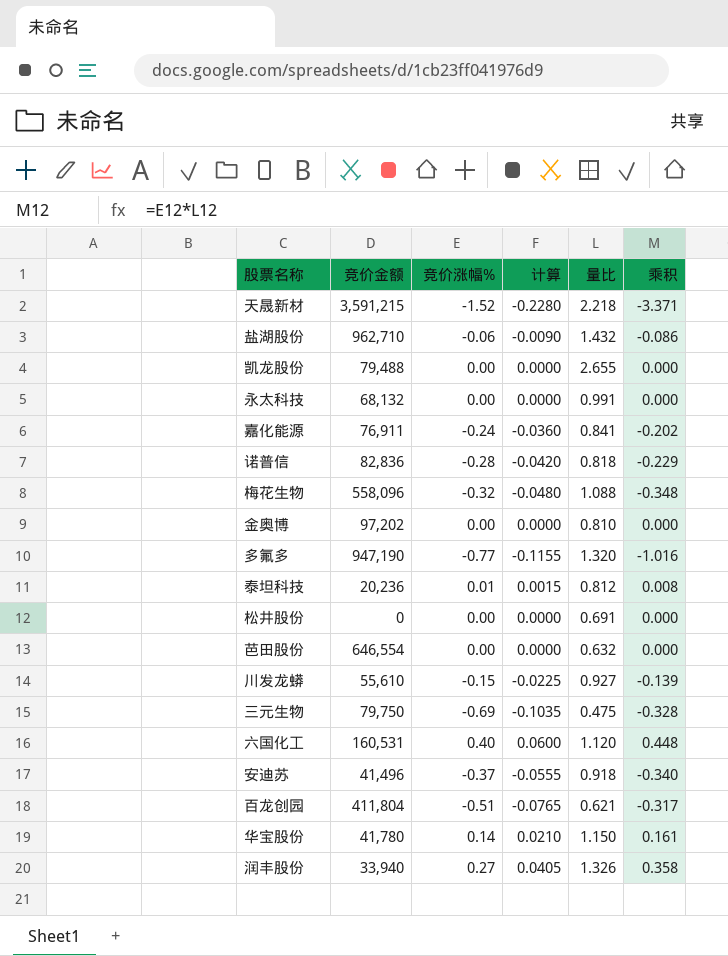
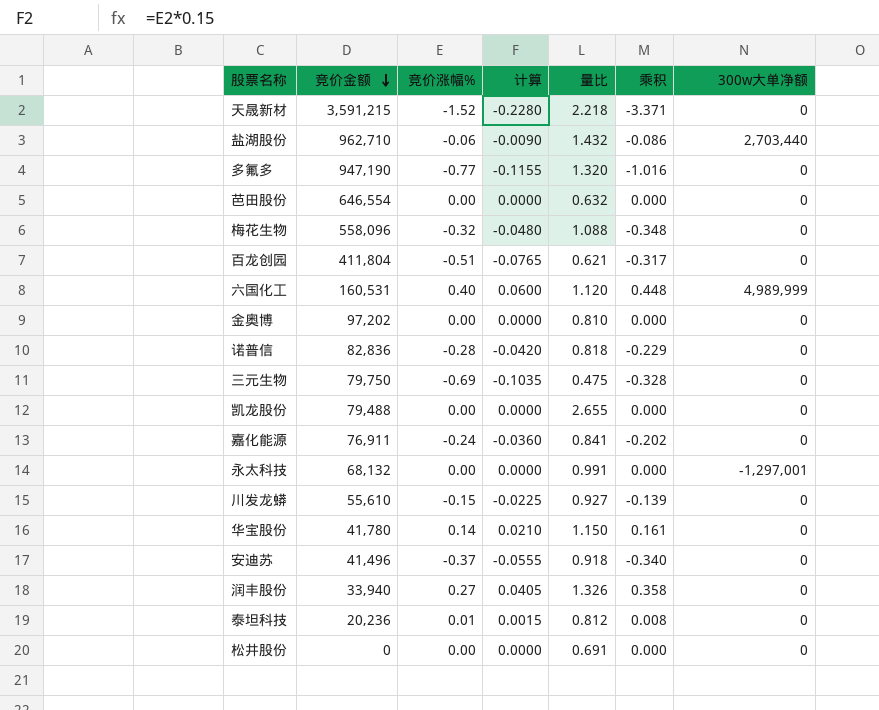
row order: none -> 竞价金额 descending
column 300w大单净额 | position: none -> 7

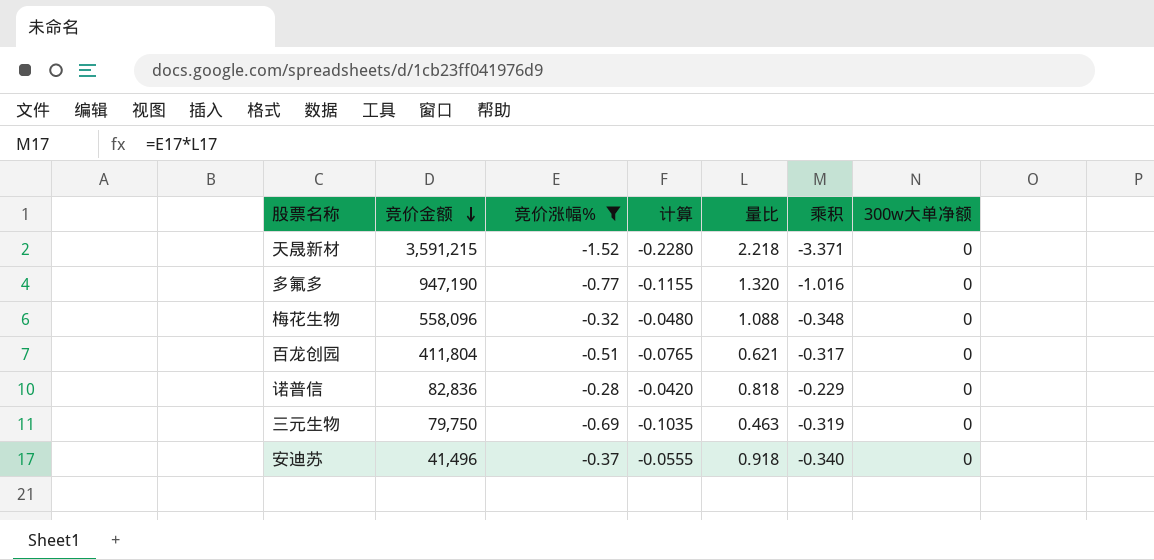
filter: none -> 竞价涨幅% <= -0.28
三元生物 | 量比: 0.475 -> 0.463
三元生物 | 乘积: -0.328 -> -0.319

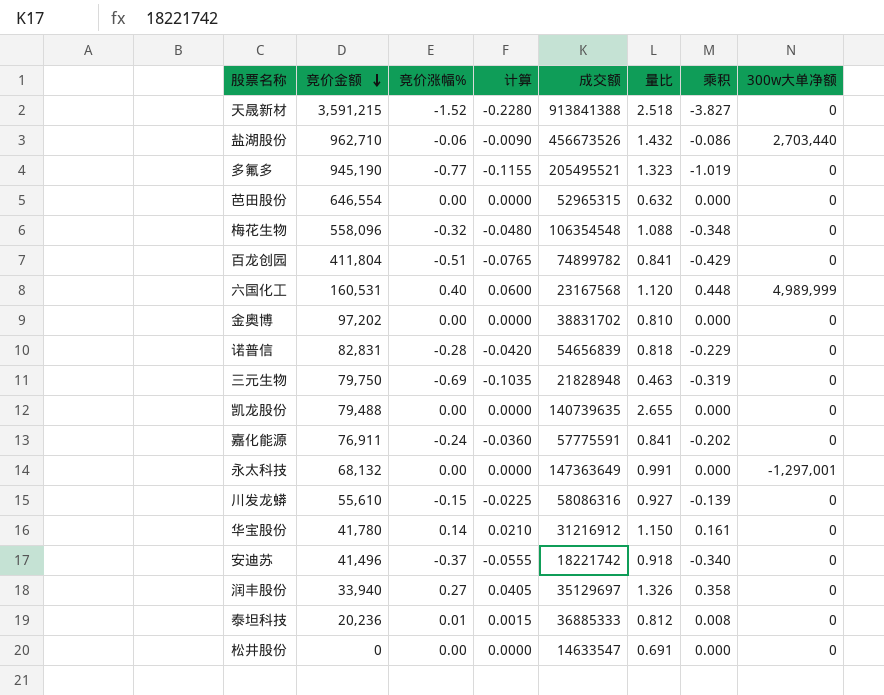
filter: 竞价涨幅% <= -0.28 -> none
column 成交额 | position: none -> 5
天晟新材 | 量比: 2.218 -> 2.518
天晟新材 | 乘积: -3.371 -> -3.827
多氟多 | 竞价金额: 947,190 -> 945,190
多氟多 | 量比: 1.320 -> 1.323
多氟多 | 乘积: -1.016 -> -1.019
百龙创园 | 量比: 0.621 -> 0.841
百龙创园 | 乘积: -0.317 -> -0.429
诺普信 | 竞价金额: 82,836 -> 82,831

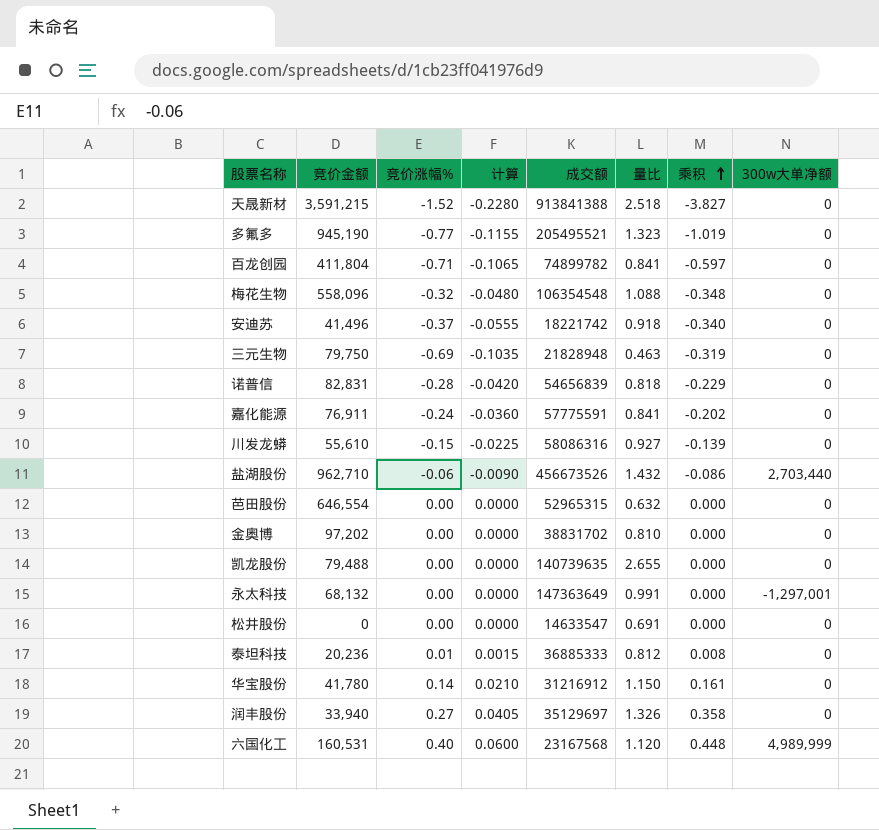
row order: 竞价金额 descending -> 乘积 ascending
百龙创园 | 竞价涨幅%: -0.51 -> -0.71
百龙创园 | 计算: -0.0765 -> -0.1065
百龙创园 | 乘积: -0.429 -> -0.597

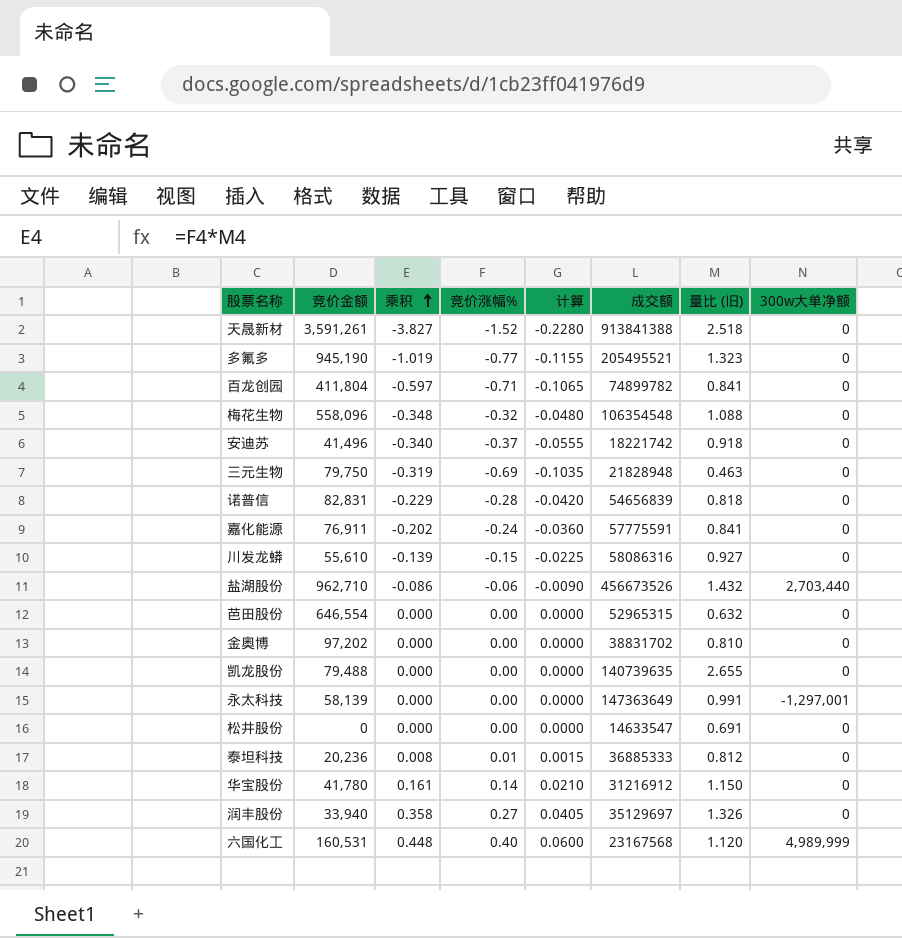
column 乘积 | position: 7 -> 3
column name: 量比 -> 量比 (旧)
天晟新材 | 竞价金额: 3,591,215 -> 3,591,261
永太科技 | 竞价金额: 68,132 -> 58,139

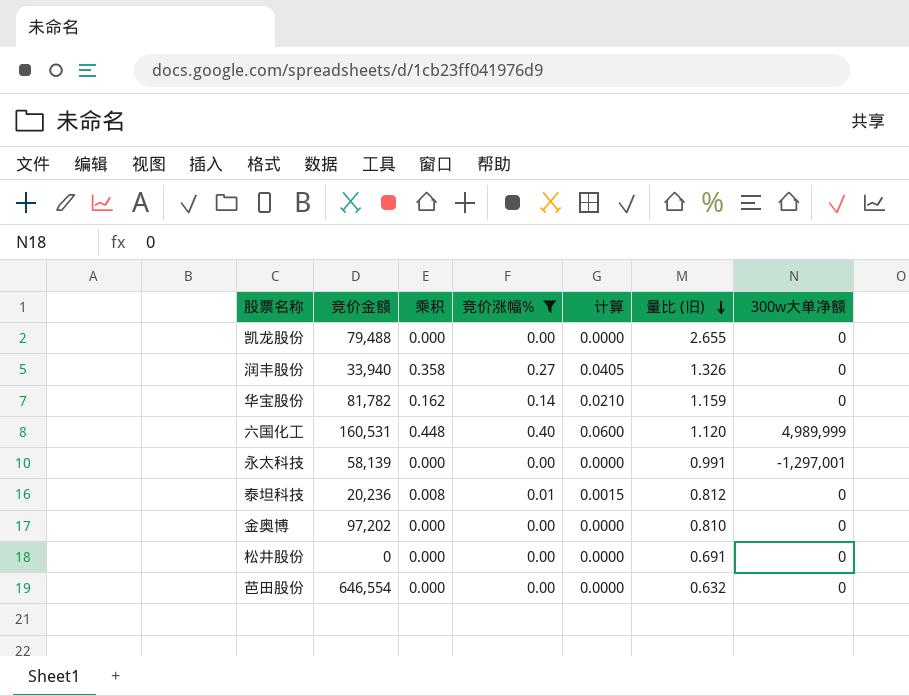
filter: none -> 竞价涨幅% >= 0.00
row order: 乘积 ascending -> 量比 (旧) descending
column 成交额 | position: 6 -> none
华宝股份 | 竞价金额: 41,780 -> 81,782
华宝股份 | 乘积: 0.161 -> 0.162
华宝股份 | 量比 (旧): 1.150 -> 1.159

